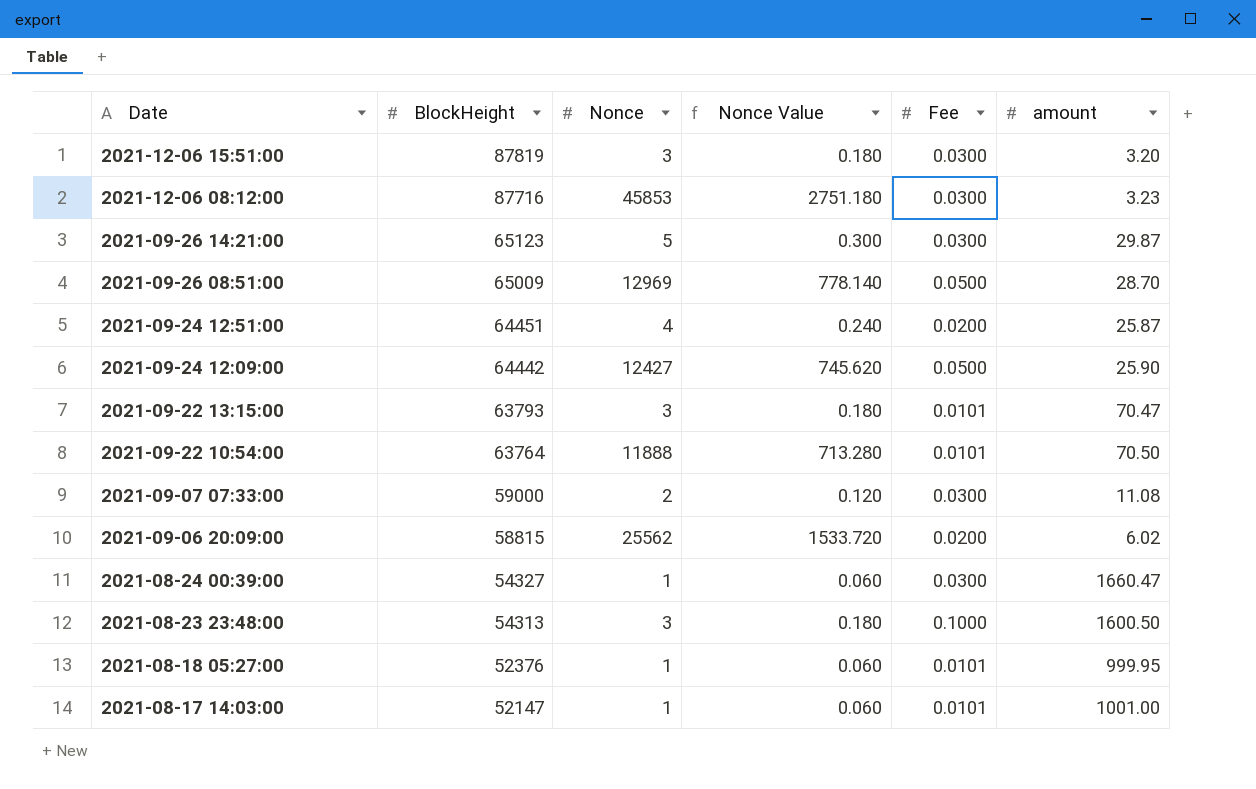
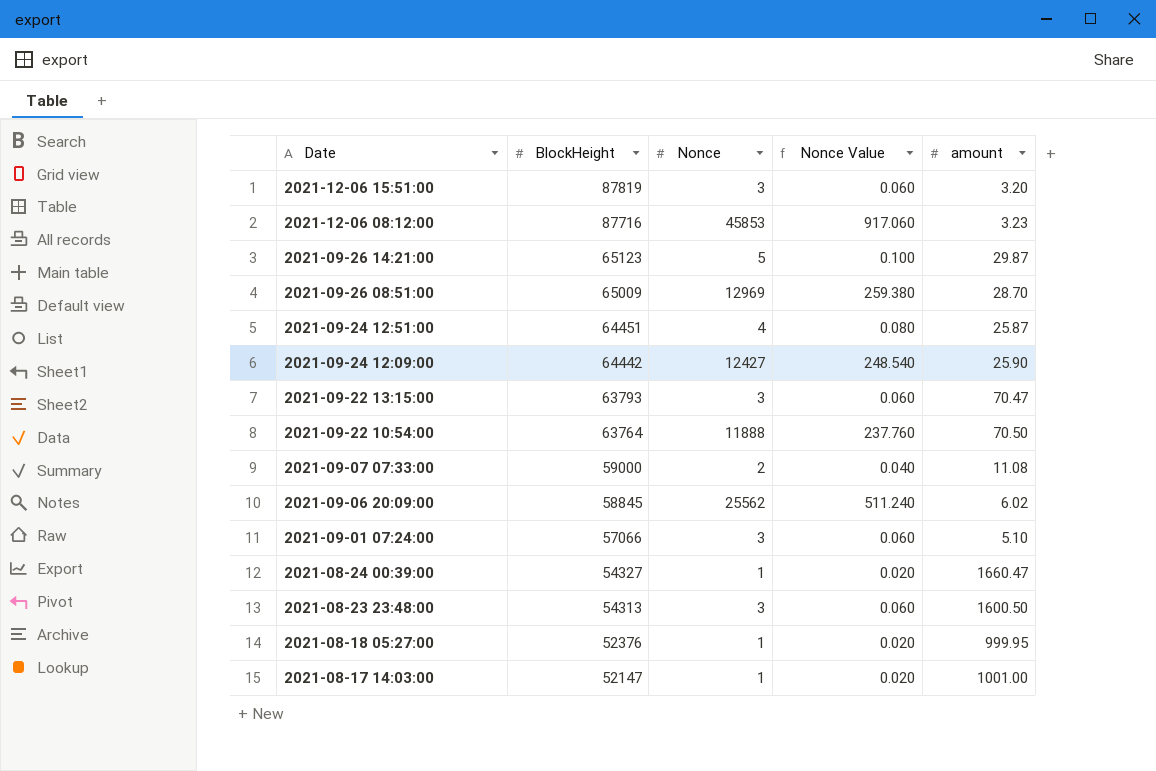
column Fee | position: 5 -> none
column Nonce Value | formula: [Nonce] * 0.06 -> [Nonce] * 0.02
2021-09-06 20:09:00 | BlockHeight: 58815 -> 58845
row 2021-09-01 07:24:00: none -> 57066 | 3 | 0.060 | 5.10

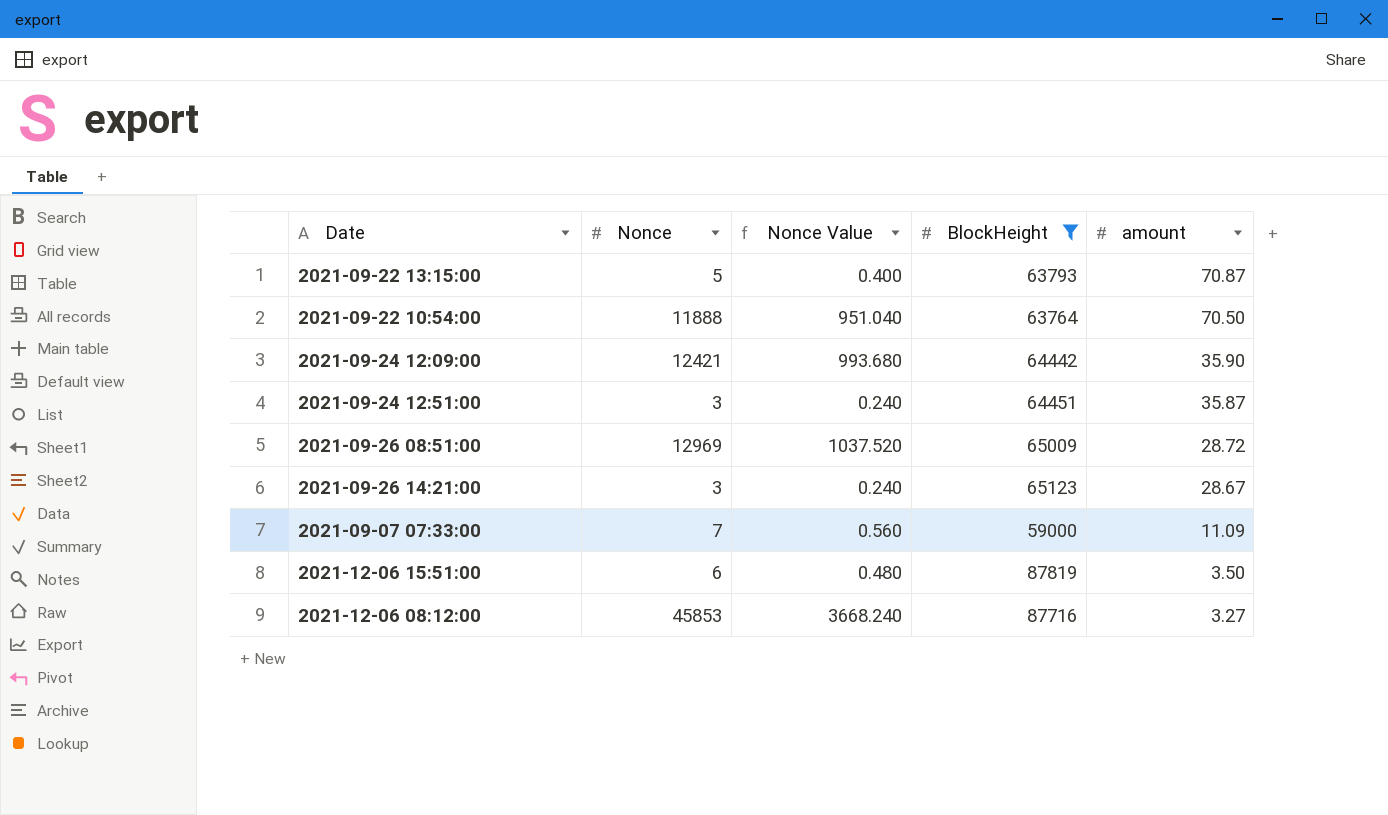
filter: none -> BlockHeight >= 59000
row order: Date descending -> amount descending
column Nonce Value | formula: [Nonce] * 0.02 -> [Nonce] * 0.08
column BlockHeight | position: 2 -> 4
2021-09-22 13:15:00 | Nonce: 3 -> 5
2021-09-22 13:15:00 | amount: 70.47 -> 70.87
2021-09-24 12:09:00 | Nonce: 12427 -> 12421
2021-09-24 12:09:00 | amount: 25.90 -> 35.90
2021-09-24 12:51:00 | Nonce: 4 -> 3
2021-09-24 12:51:00 | amount: 25.87 -> 35.87
2021-09-26 08:51:00 | amount: 28.70 -> 28.72
2021-09-26 14:21:00 | Nonce: 5 -> 3
2021-09-26 14:21:00 | amount: 29.87 -> 28.67
2021-09-07 07:33:00 | Nonce: 2 -> 7
2021-09-07 07:33:00 | amount: 11.08 -> 11.09
2021-12-06 15:51:00 | Nonce: 3 -> 6
2021-12-06 15:51:00 | amount: 3.20 -> 3.50
2021-12-06 08:12:00 | amount: 3.23 -> 3.27

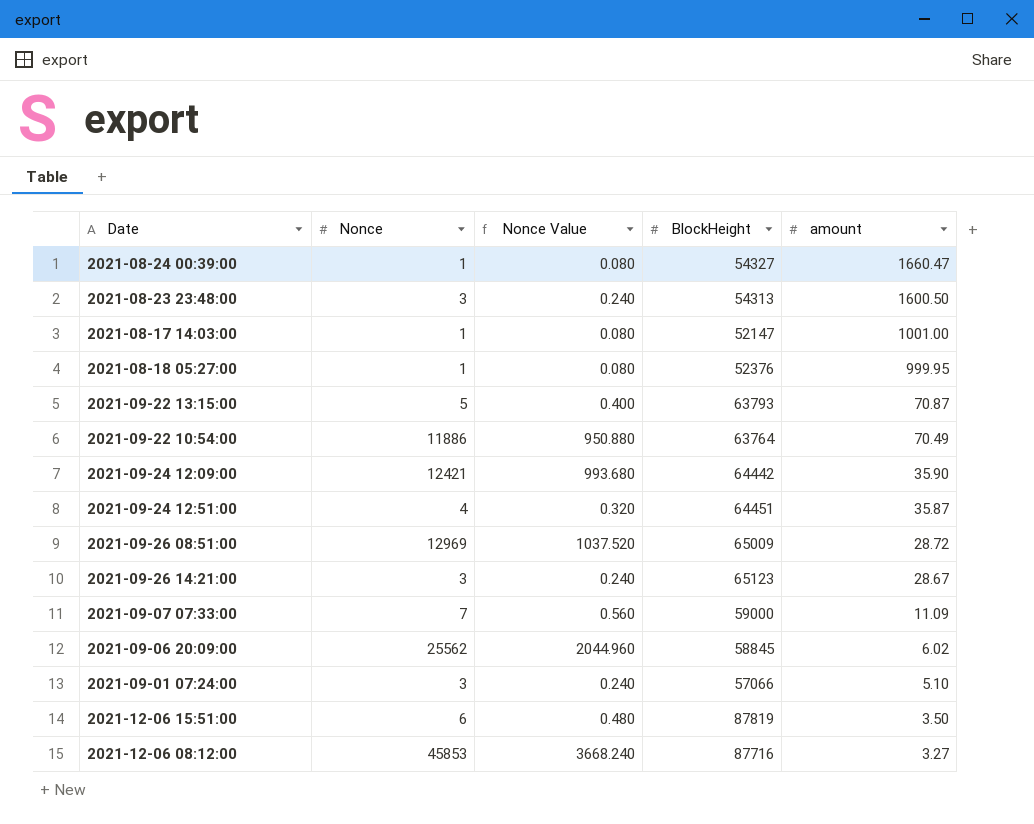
filter: BlockHeight >= 59000 -> none
2021-09-22 10:54:00 | Nonce: 11888 -> 11886
2021-09-22 10:54:00 | Nonce Value: 951.040 -> 950.880
2021-09-22 10:54:00 | amount: 70.50 -> 70.49
2021-09-24 12:51:00 | Nonce: 3 -> 4
2021-09-24 12:51:00 | Nonce Value: 0.240 -> 0.320

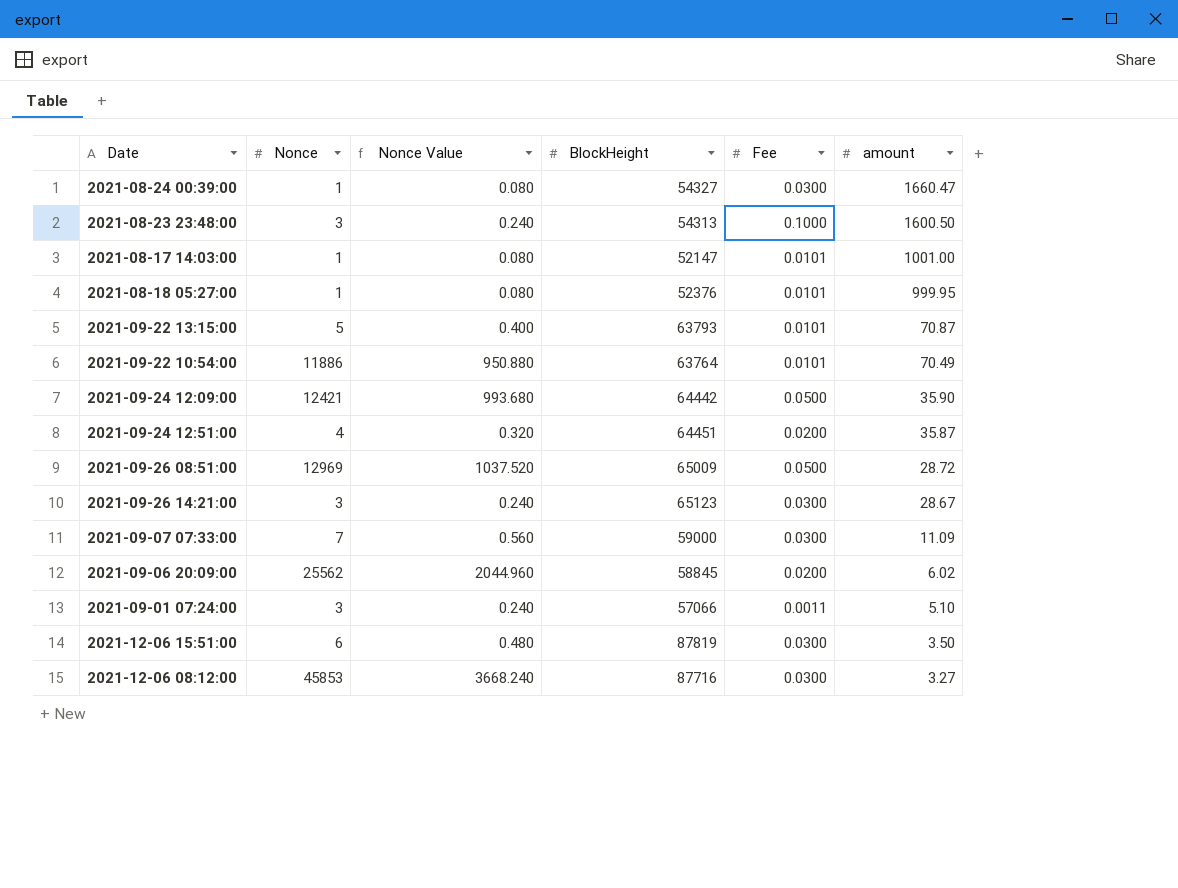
column Fee | position: none -> 5

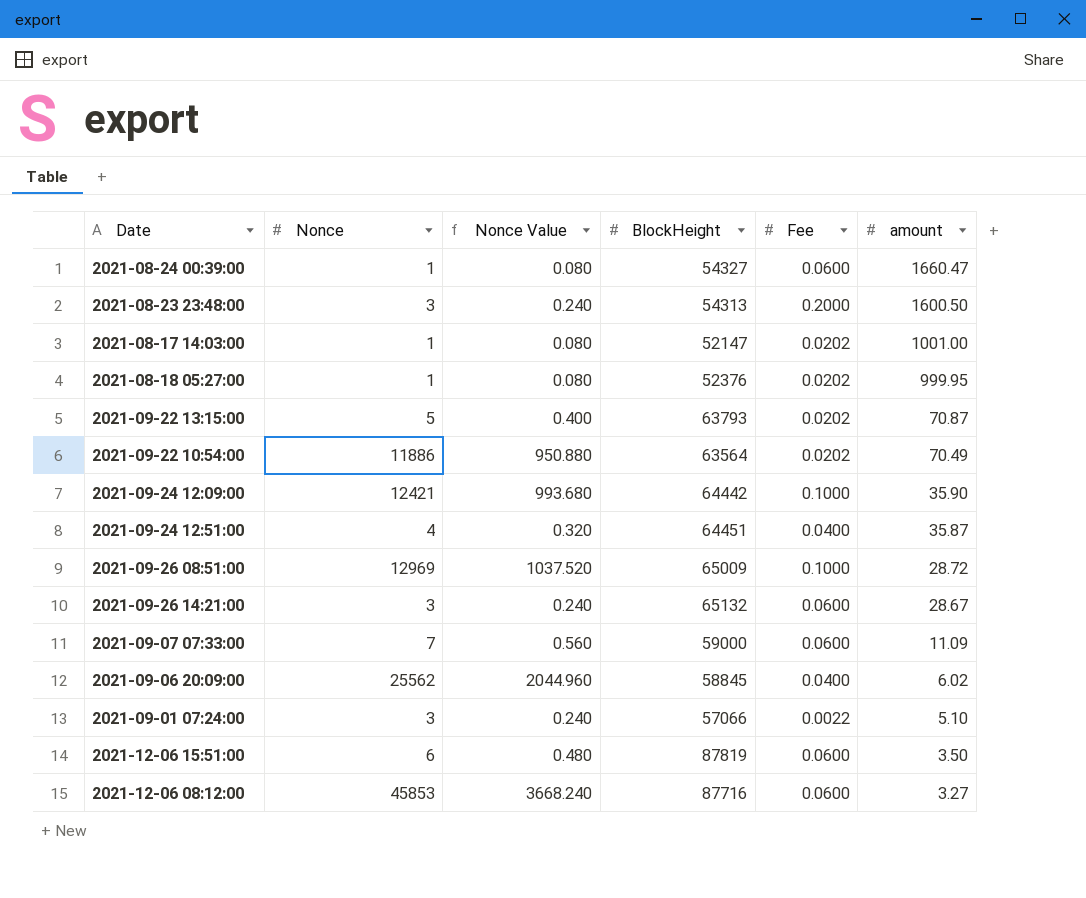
2021-08-24 00:39:00 | Fee: 0.0300 -> 0.0600
2021-08-23 23:48:00 | Fee: 0.1000 -> 0.2000
2021-08-17 14:03:00 | Fee: 0.0101 -> 0.0202
2021-08-18 05:27:00 | Fee: 0.0101 -> 0.0202
2021-09-22 13:15:00 | Fee: 0.0101 -> 0.0202
2021-09-22 10:54:00 | BlockHeight: 63764 -> 63564
2021-09-22 10:54:00 | Fee: 0.0101 -> 0.0202
2021-09-24 12:09:00 | Fee: 0.0500 -> 0.1000
2021-09-24 12:51:00 | Fee: 0.0200 -> 0.0400
2021-09-26 08:51:00 | Fee: 0.0500 -> 0.1000
2021-09-26 14:21:00 | BlockHeight: 65123 -> 65132
2021-09-26 14:21:00 | Fee: 0.0300 -> 0.0600
2021-09-07 07:33:00 | Fee: 0.0300 -> 0.0600
2021-09-06 20:09:00 | Fee: 0.0200 -> 0.0400
2021-09-01 07:24:00 | Fee: 0.0011 -> 0.0022
2021-12-06 15:51:00 | Fee: 0.0300 -> 0.0600
2021-12-06 08:12:00 | Fee: 0.0300 -> 0.0600

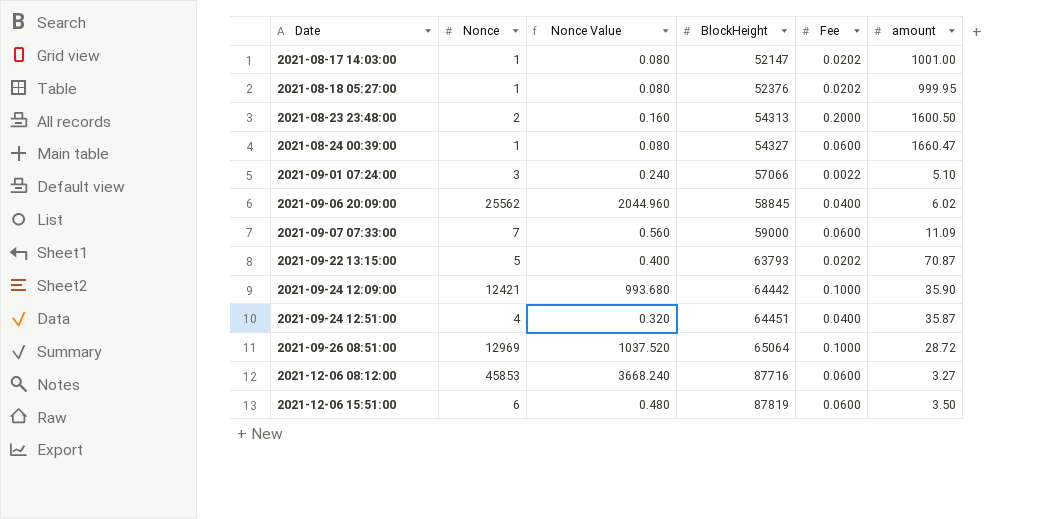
row order: amount descending -> Date ascending
row 2021-09-22 10:54:00: 11886 | 950.880 | 63564 | 0.0202 | 70.49 -> none
row 2021-09-26 14:21:00: 3 | 0.240 | 65132 | 0.0600 | 28.67 -> none
2021-08-23 23:48:00 | Nonce: 3 -> 2
2021-08-23 23:48:00 | Nonce Value: 0.240 -> 0.160
2021-09-26 08:51:00 | BlockHeight: 65009 -> 65064

